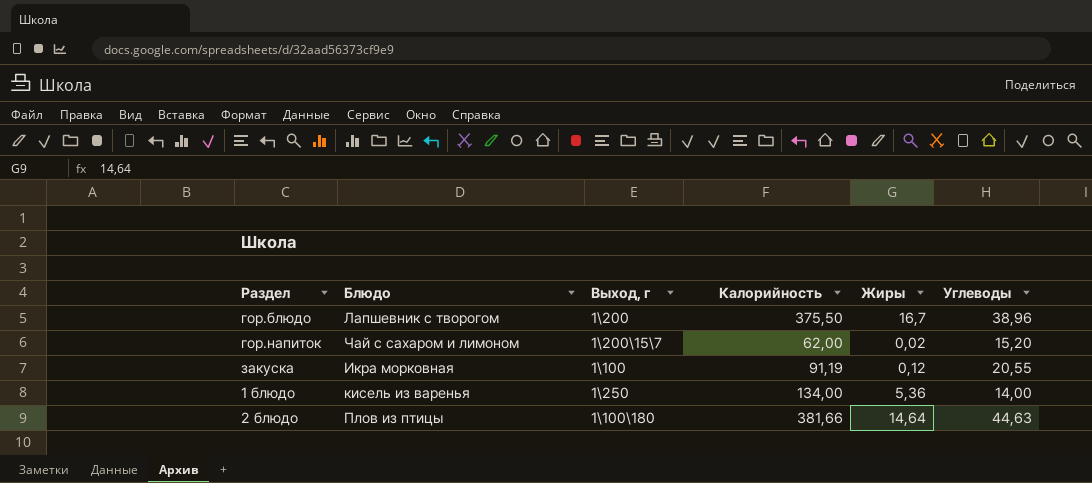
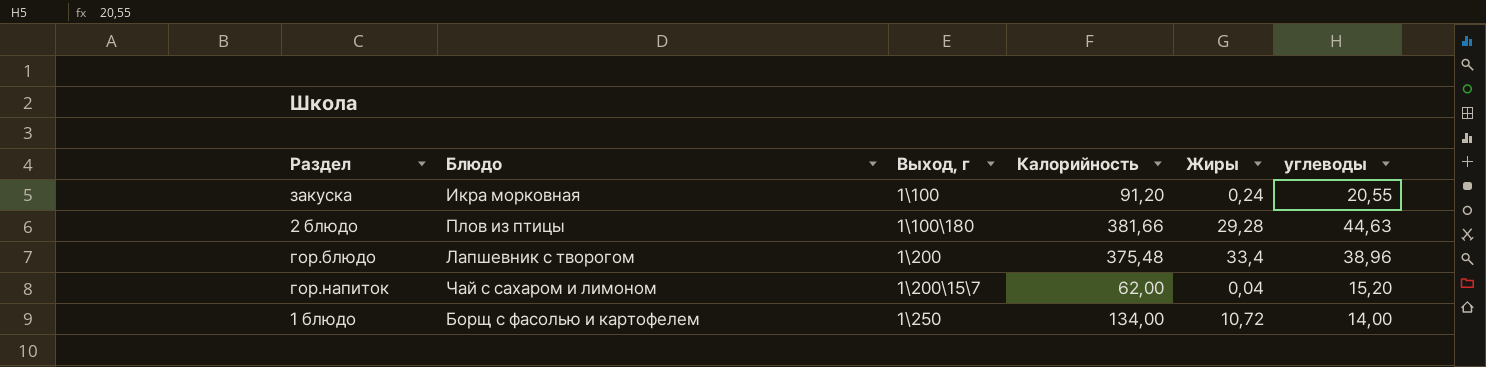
row order: none -> Выход, г ascending
column name: Углеводы -> углеводы
закуска | Калорийность: 91,19 -> 91,20
закуска | Жиры: 0,12 -> 0,24
2 блюдо | Жиры: 14,64 -> 29,28
гор.блюдо | Калорийность: 375,50 -> 375,48
гор.блюдо | Жиры: 16,7 -> 33,4
гор.напиток | Жиры: 0,02 -> 0,04
1 блюдо | Блюдо: кисель из варенья -> Борщ с фасолью и картофелем
1 блюдо | Жиры: 5,36 -> 10,72

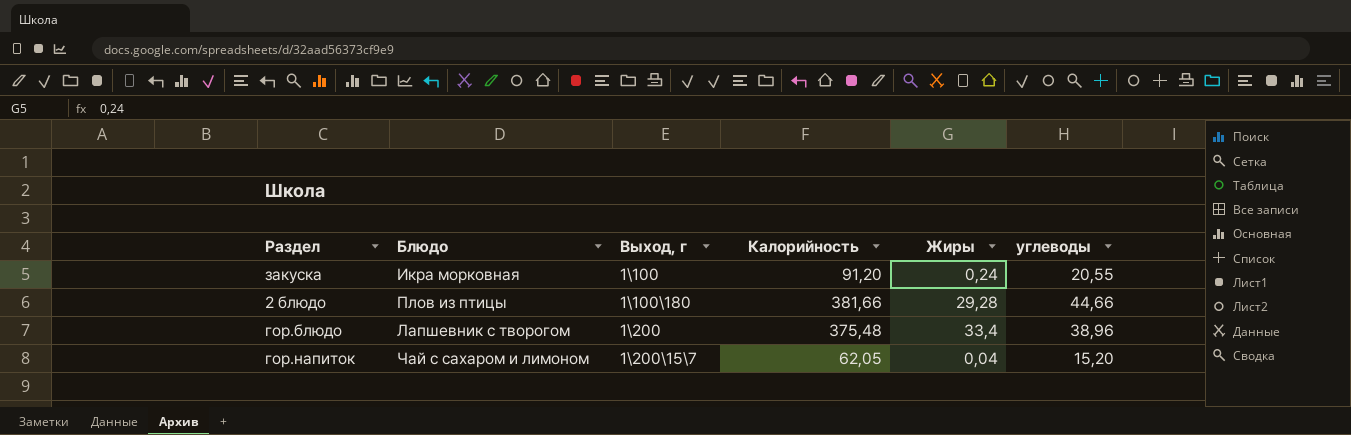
row 1 блюдо: Борщ с фасолью и картофелем | 1\250 | 134,00 | 10,72 | 14,00 -> none
2 блюдо | углеводы: 44,63 -> 44,66
гор.напиток | Калорийность: 62,00 -> 62,05

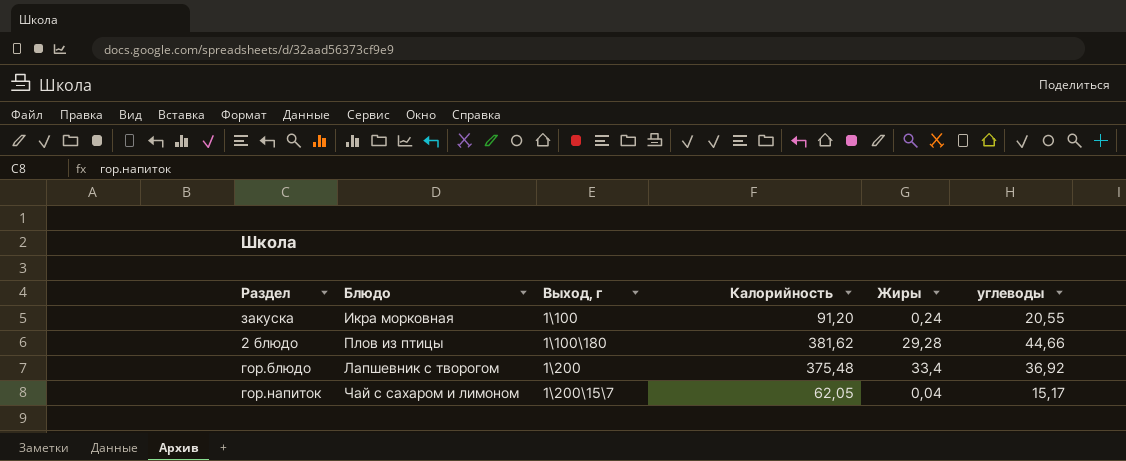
2 блюдо | Калорийность: 381,66 -> 381,62
гор.блюдо | углеводы: 38,96 -> 36,92
гор.напиток | углеводы: 15,20 -> 15,17

